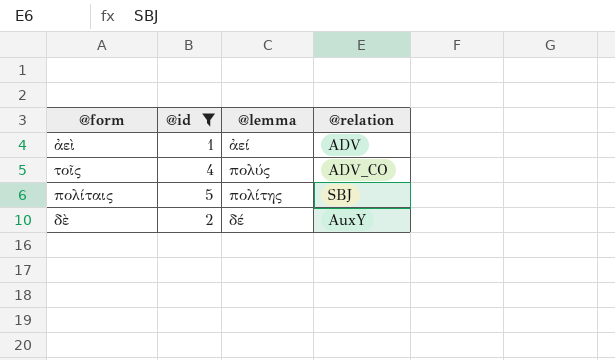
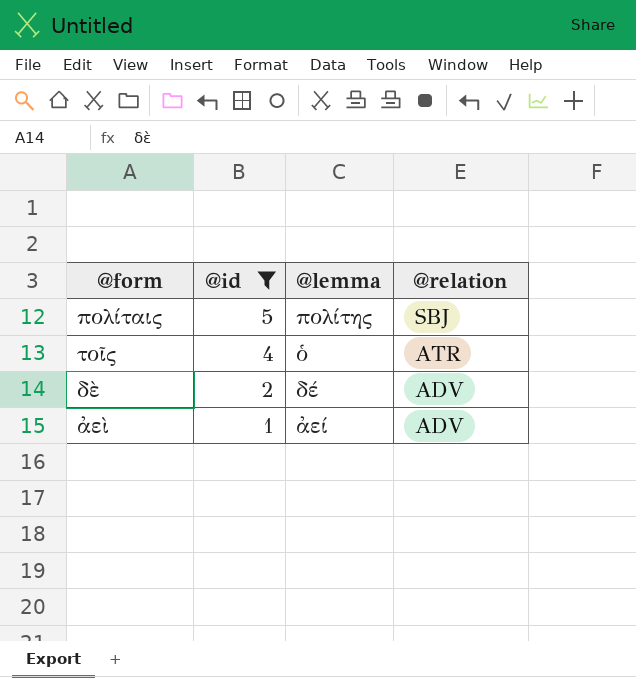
row order: none -> @id descending
τοῖς | @lemma: πολύς -> ὁ
τοῖς | @relation: ADV_CO -> ATR
δὲ | @relation: AuxY -> ADV

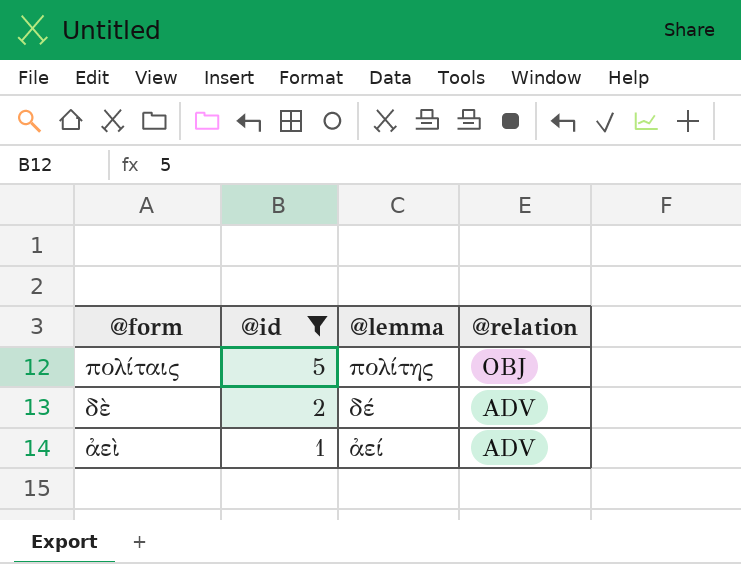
row τοῖς: 4 | ὁ | ATR -> none
πολίταις | @relation: SBJ -> OBJ

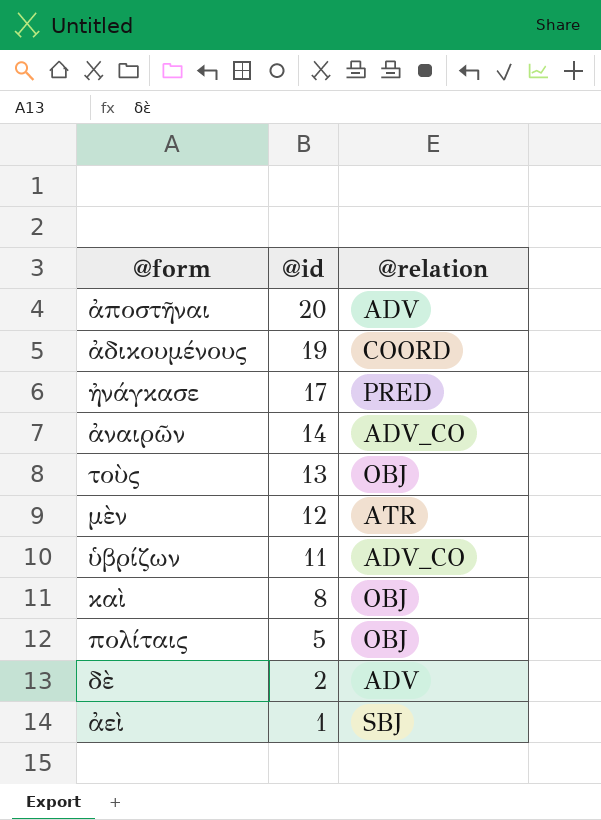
filter: @id <= 5 -> none
column @lemma | position: 3 -> none
ἀεὶ | @relation: ADV -> SBJ

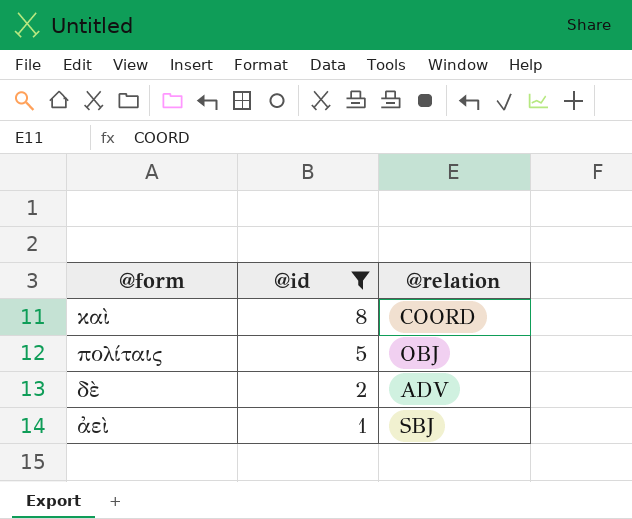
filter: none -> @id <= 8
καὶ | @relation: OBJ -> COORD

